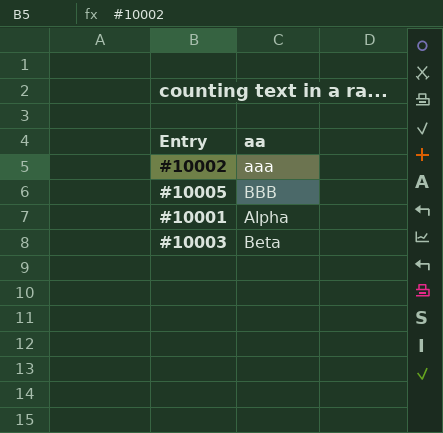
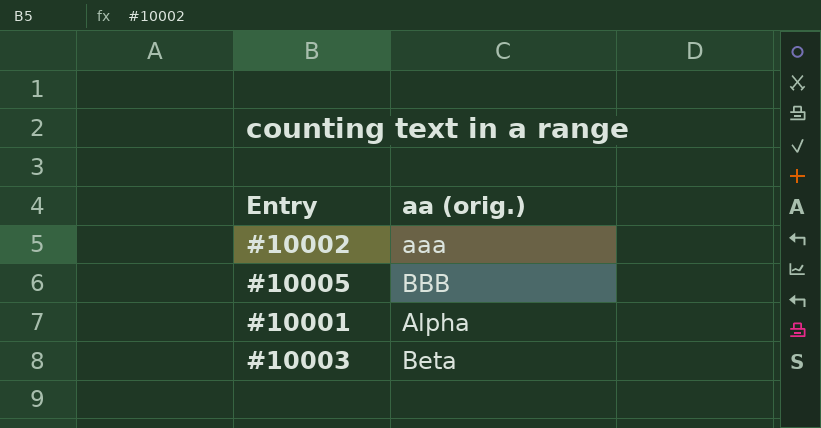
column name: aa -> aa (orig.)

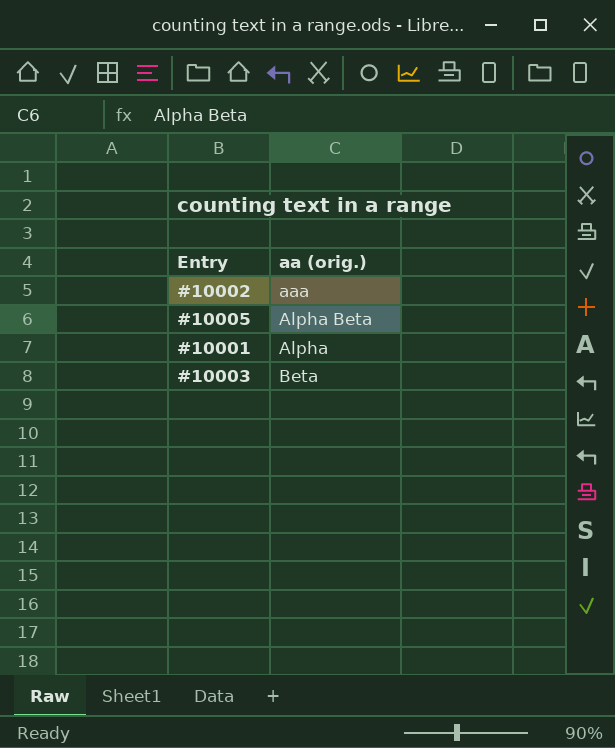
#10005 | aa (orig.): BBB -> Alpha Beta

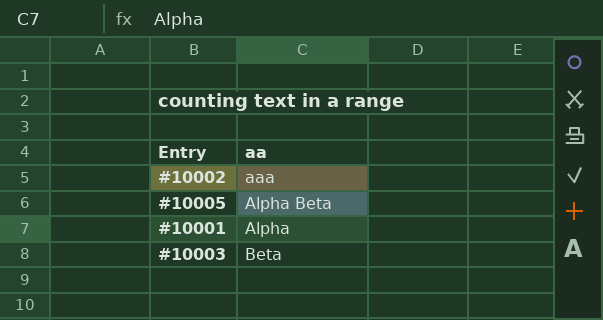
column name: aa (orig.) -> aa

